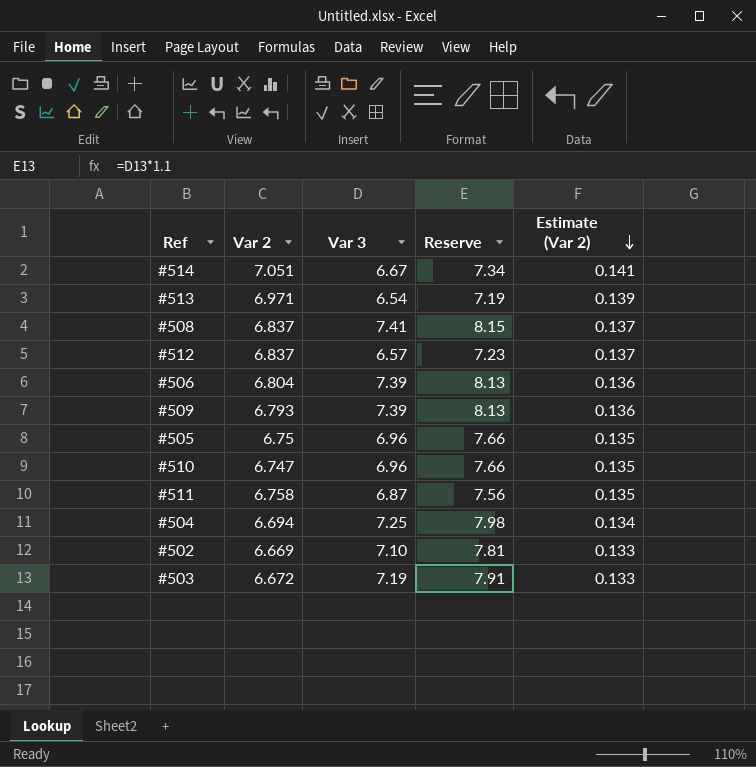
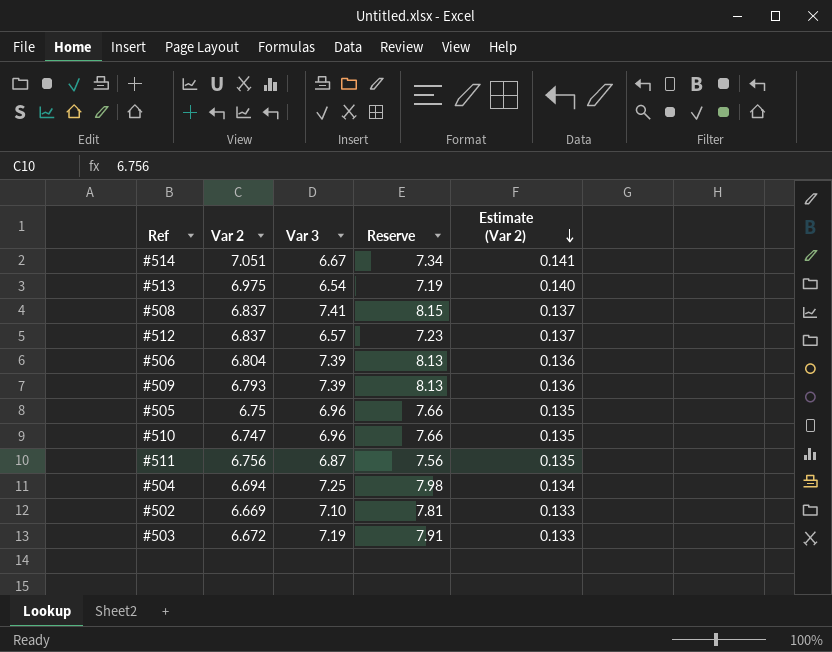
#513 | Var 2: 6.971 -> 6.975
#513 | Estimate (Var 2): 0.139 -> 0.140
#511 | Var 2: 6.758 -> 6.756

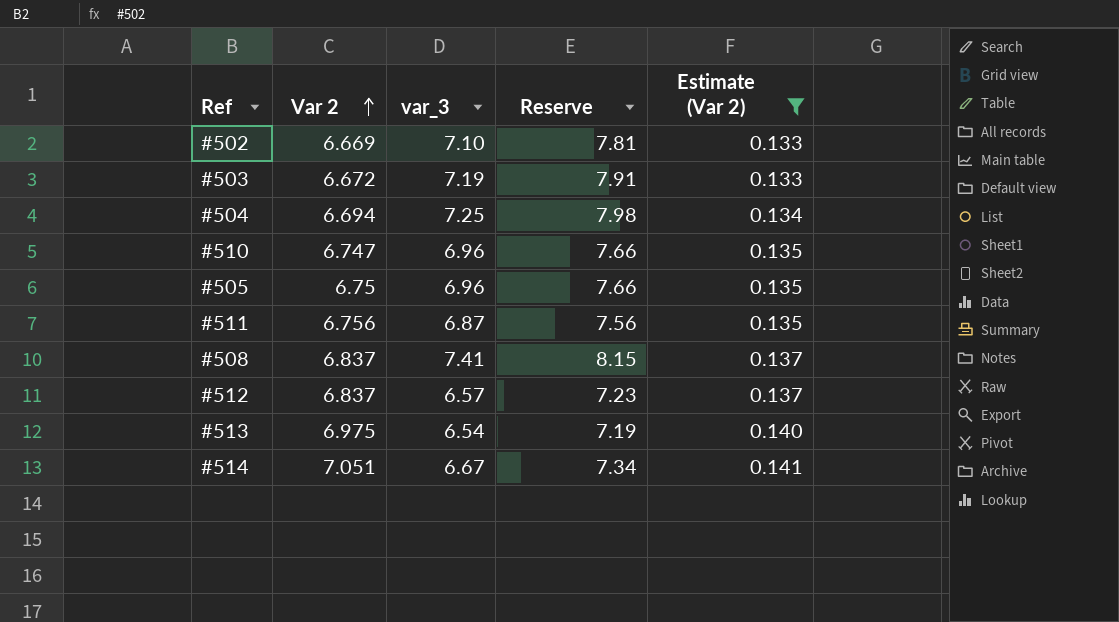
filter: none -> Estimate (Var 2) != 0.136
row order: Estimate (Var 2) descending -> Var 2 ascending
column name: Var 3 -> var_3

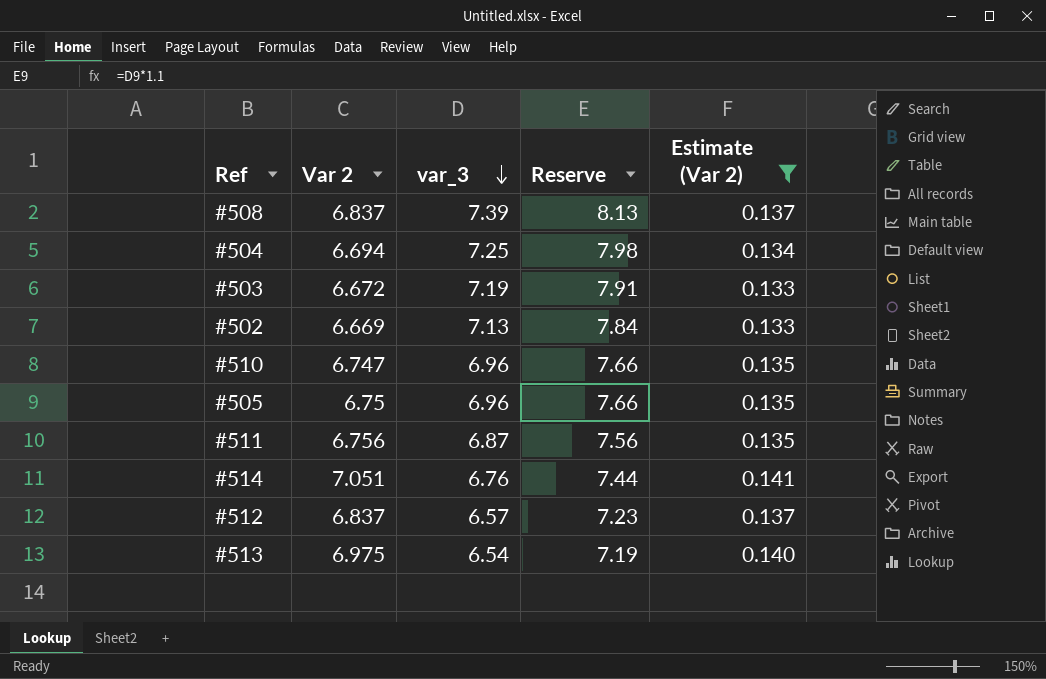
row order: Var 2 ascending -> var_3 descending
#508 | var_3: 7.41 -> 7.39
#508 | Reserve: 8.15 -> 8.13
#502 | var_3: 7.10 -> 7.13
#502 | Reserve: 7.81 -> 7.84
#514 | var_3: 6.67 -> 6.76
#514 | Reserve: 7.34 -> 7.44

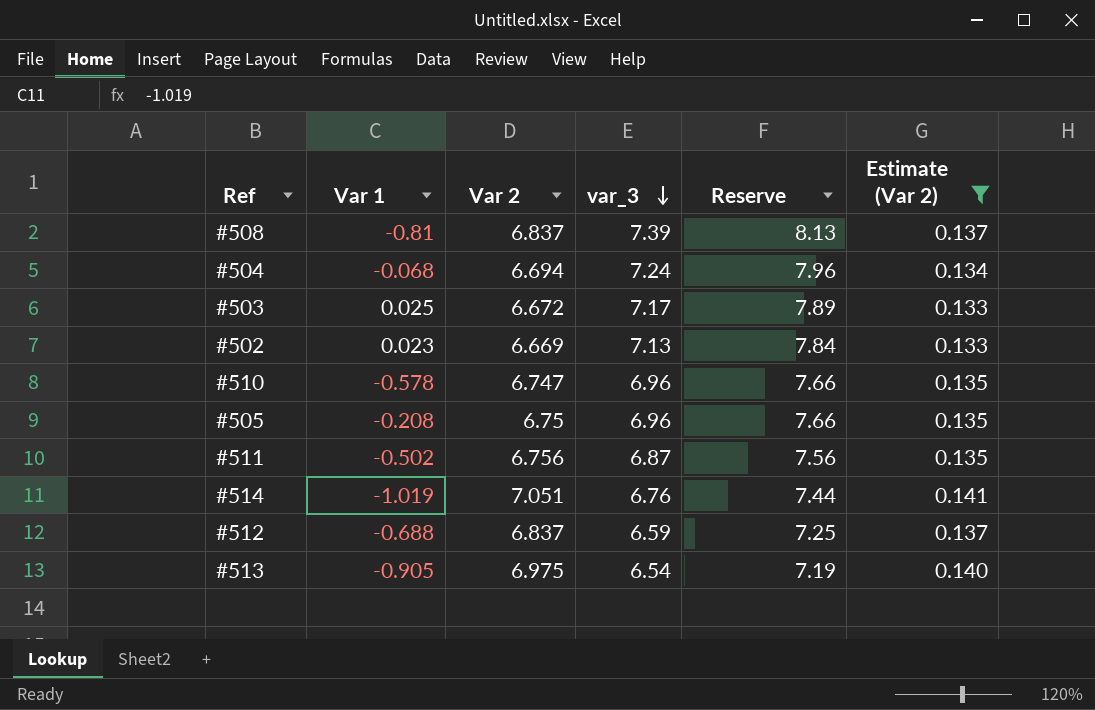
column Var 1 | position: none -> 2
#504 | var_3: 7.25 -> 7.24
#504 | Reserve: 7.98 -> 7.96
#503 | var_3: 7.19 -> 7.17
#503 | Reserve: 7.91 -> 7.89
#512 | var_3: 6.57 -> 6.59
#512 | Reserve: 7.23 -> 7.25

